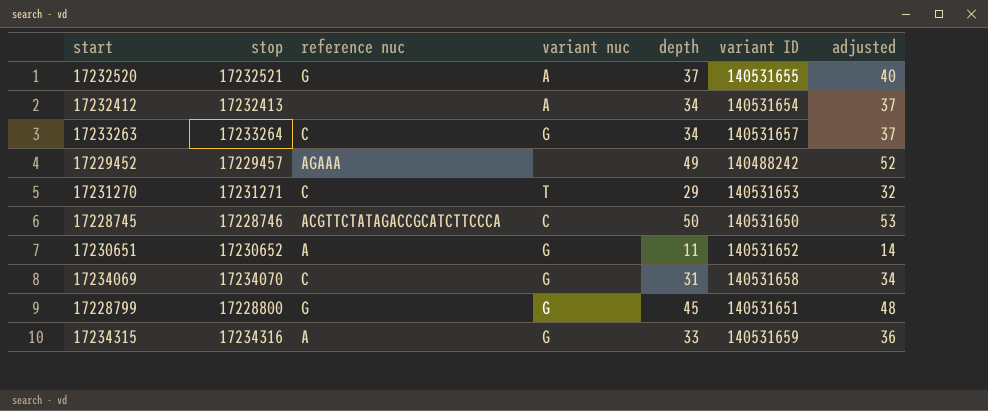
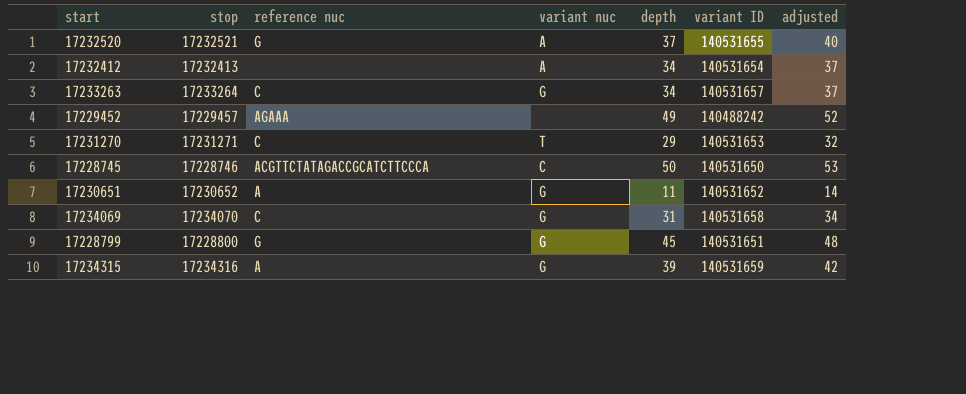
17234315 | depth: 33 -> 39
17234315 | adjusted: 36 -> 42

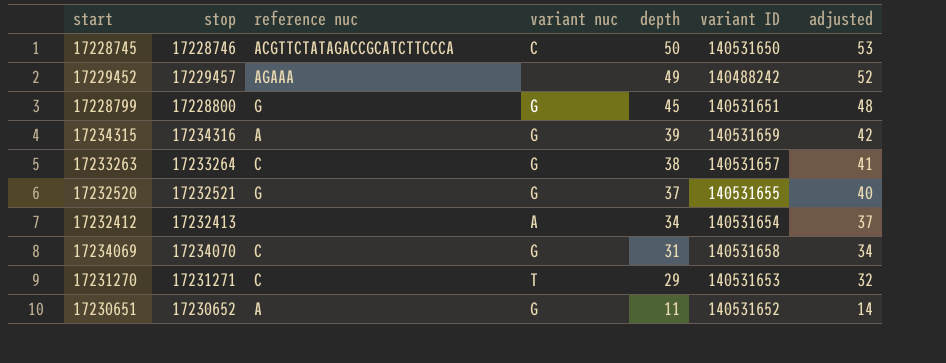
row order: none -> depth descending
17233263 | depth: 34 -> 38
17233263 | adjusted: 37 -> 41
17232520 | variant nuc: A -> G

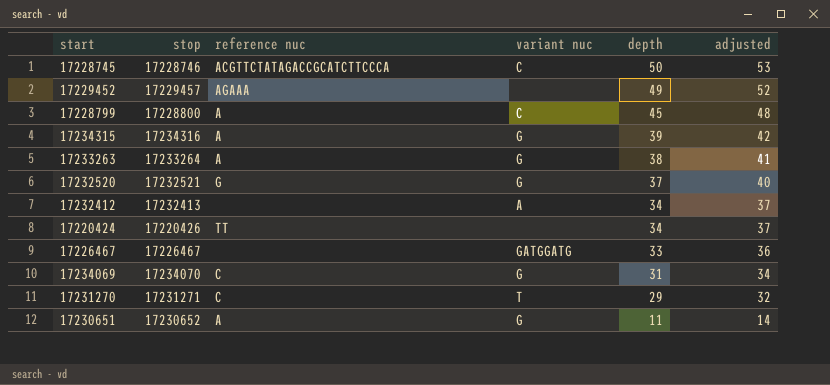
column variant ID | position: 6 -> none
17228799 | reference nuc: G -> A
17228799 | variant nuc: G -> C
17233263 | reference nuc: C -> A
row 17220424: none -> 17220426 | TT | none | 34 | 37
row 17226467: none -> 17226467 | none | GATGGATG | 33 | 36

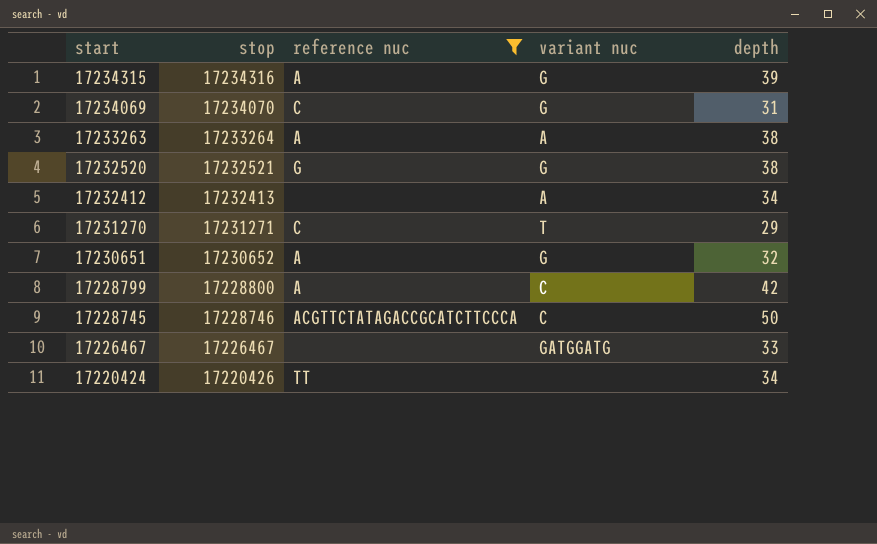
filter: none -> reference nuc != AGAAA
row order: depth descending -> start descending
column adjusted | formula: [depth] + 3 -> none
17233263 | variant nuc: G -> A
17232520 | depth: 37 -> 38
17230651 | depth: 11 -> 32
17228799 | depth: 45 -> 42

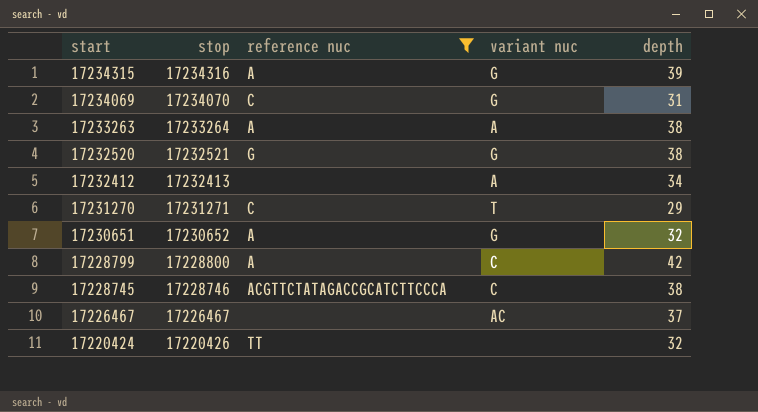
17228745 | depth: 50 -> 38
17226467 | variant nuc: GATGGATG -> AC
17226467 | depth: 33 -> 37
17220424 | depth: 34 -> 32

